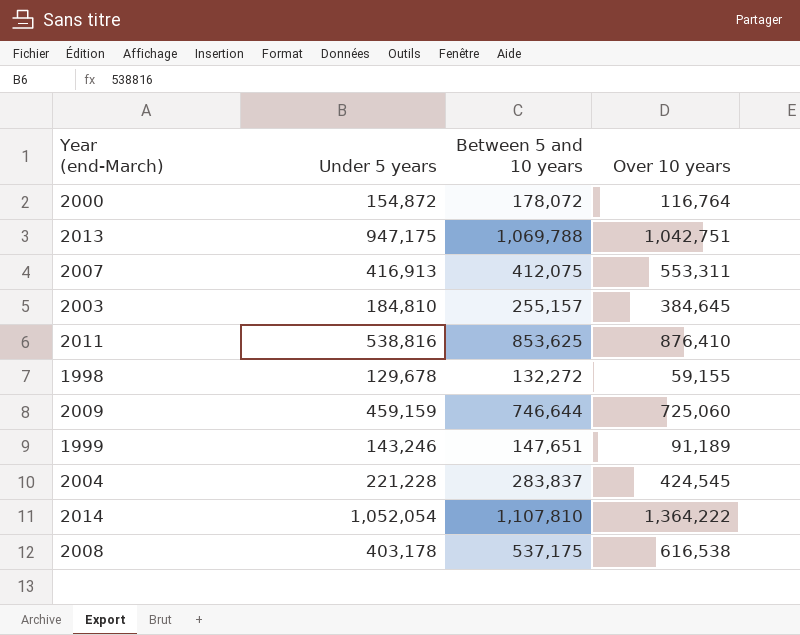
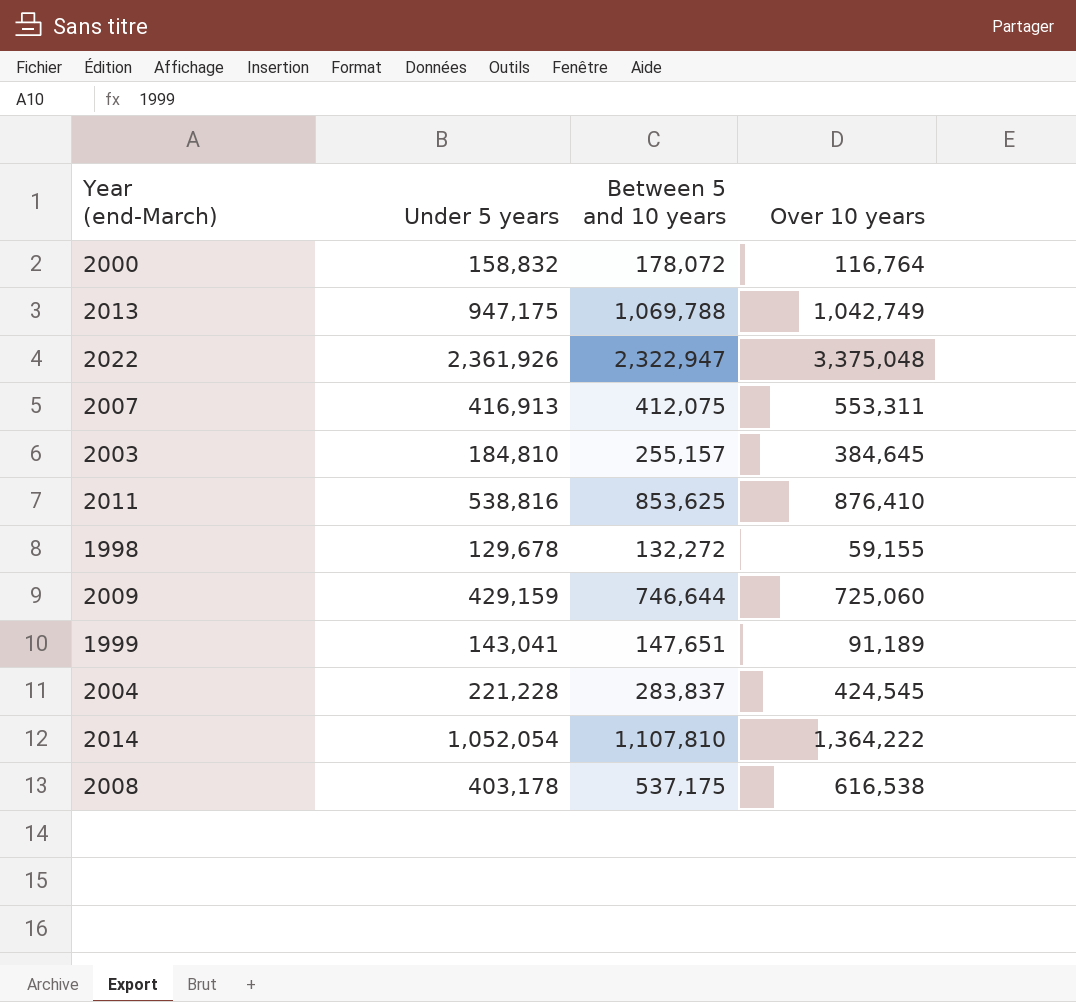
2000 | Under 5 years: 154,872 -> 158,832
2013 | Over 10 years: 1,042,751 -> 1,042,749
row 2022: none -> 2,361,926 | 2,322,947 | 3,375,048
2009 | Under 5 years: 459,159 -> 429,159
1999 | Under 5 years: 143,246 -> 143,041

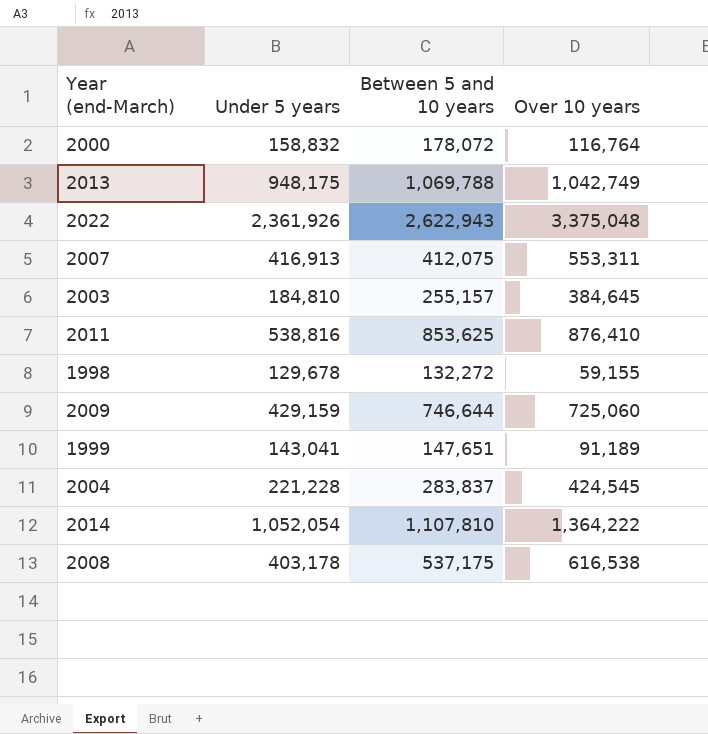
2013 | Under 5 years: 947,175 -> 948,175
2022 | Between 5 and 10 years: 2,322,947 -> 2,622,943

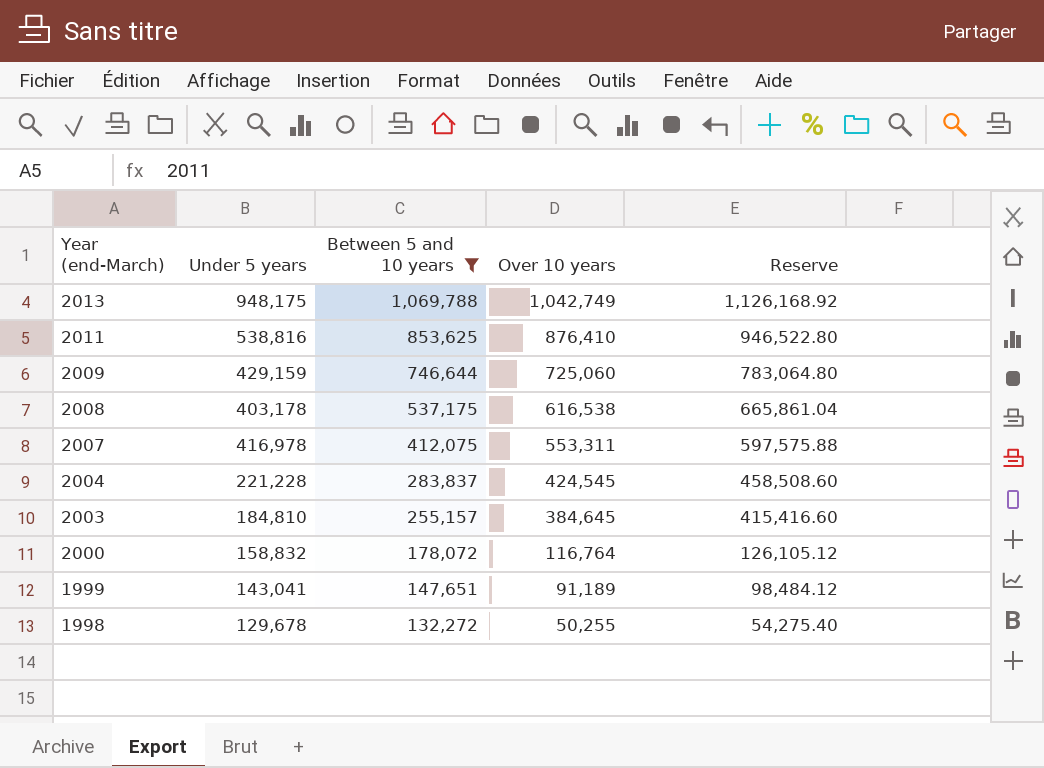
filter: none -> Between 5 and 10 years <= 1,069,788
row order: none -> Year (end-March) descending
column Reserve | formula: none -> [Over 10 years] * 1.08
2007 | Under 5 years: 416,913 -> 416,978
1998 | Over 10 years: 59,155 -> 50,255

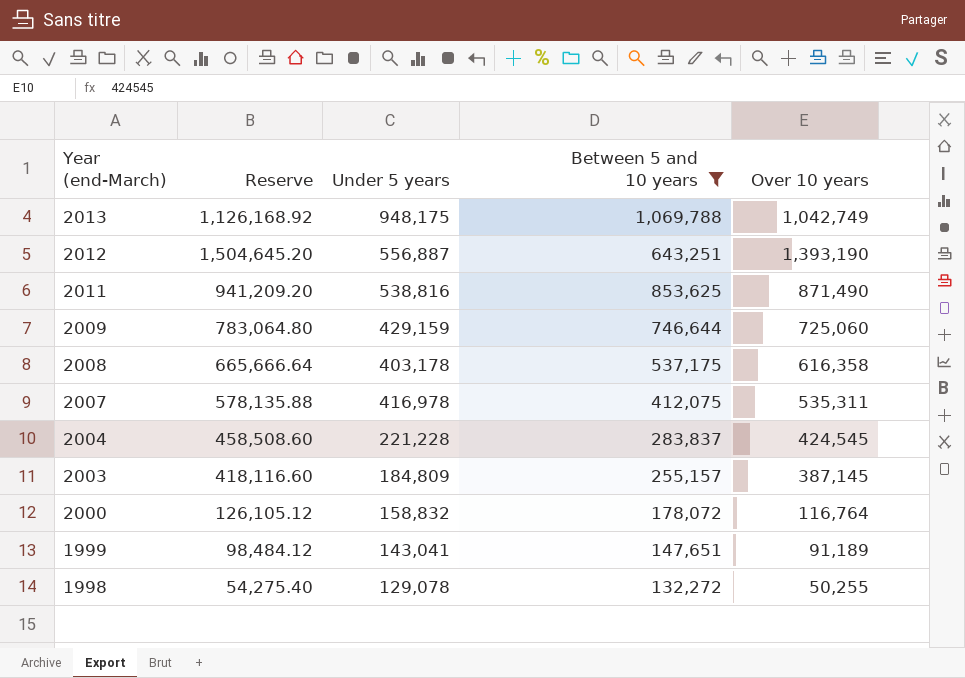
column Reserve | position: 5 -> 2
row 2012: none -> 1,504,645.20 | 556,887 | 643,251 | 1,393,190
2011 | Reserve: 946,522.80 -> 941,209.20
2011 | Over 10 years: 876,410 -> 871,490
2008 | Reserve: 665,861.04 -> 665,666.64
2008 | Over 10 years: 616,538 -> 616,358
2007 | Reserve: 597,575.88 -> 578,135.88
2007 | Over 10 years: 553,311 -> 535,311
2003 | Reserve: 415,416.60 -> 418,116.60
2003 | Under 5 years: 184,810 -> 184,809
2003 | Over 10 years: 384,645 -> 387,145
1998 | Under 5 years: 129,678 -> 129,078

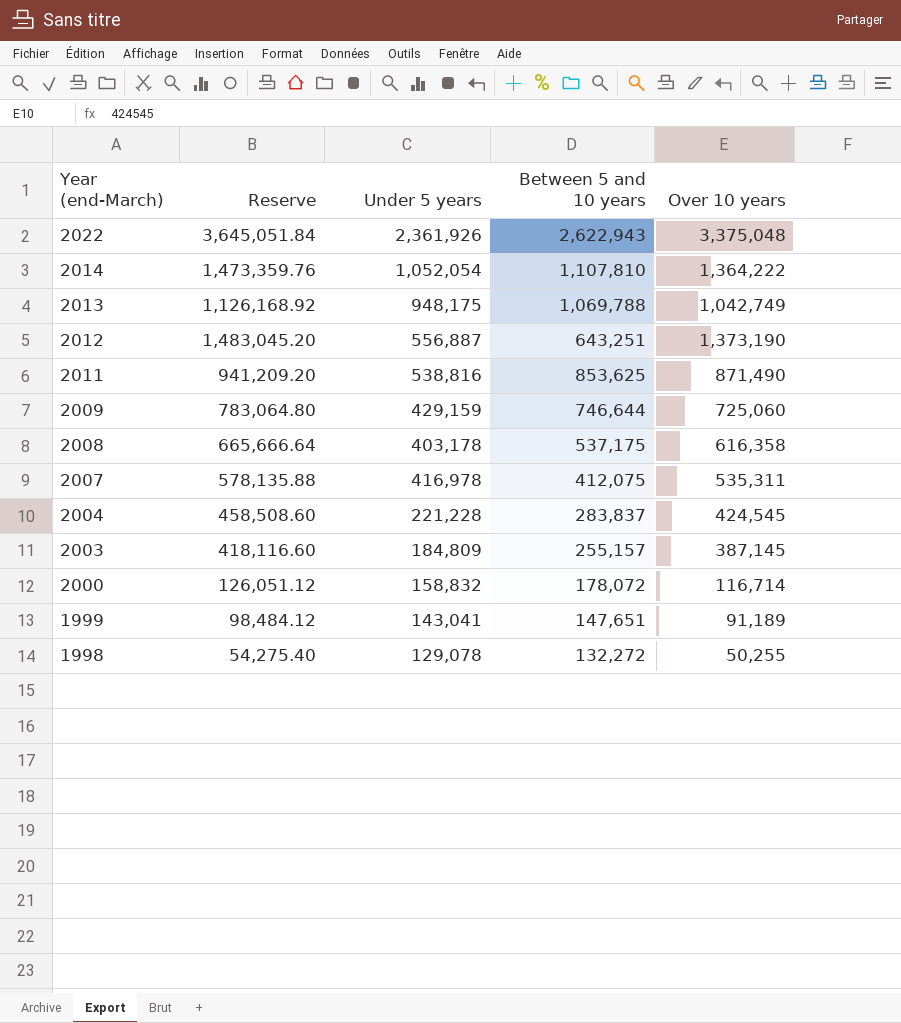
filter: Between 5 and 10 years <= 1,069,788 -> none
2012 | Reserve: 1,504,645.20 -> 1,483,045.20
2012 | Over 10 years: 1,393,190 -> 1,373,190
2000 | Reserve: 126,105.12 -> 126,051.12
2000 | Over 10 years: 116,764 -> 116,714

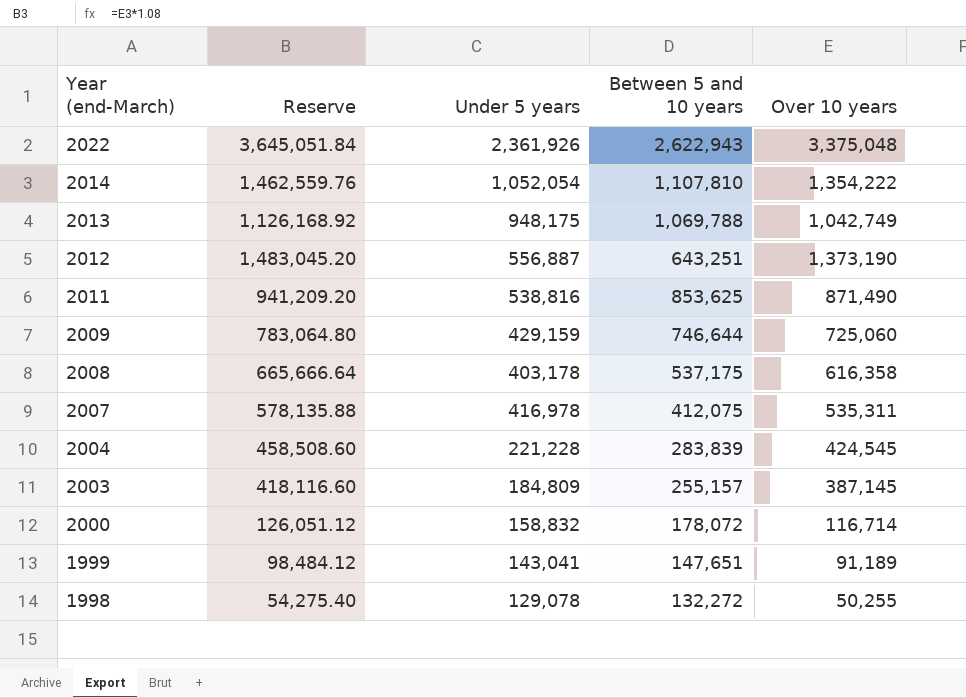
2014 | Reserve: 1,473,359.76 -> 1,462,559.76
2014 | Over 10 years: 1,364,222 -> 1,354,222
2004 | Between 5 and 10 years: 283,837 -> 283,839

